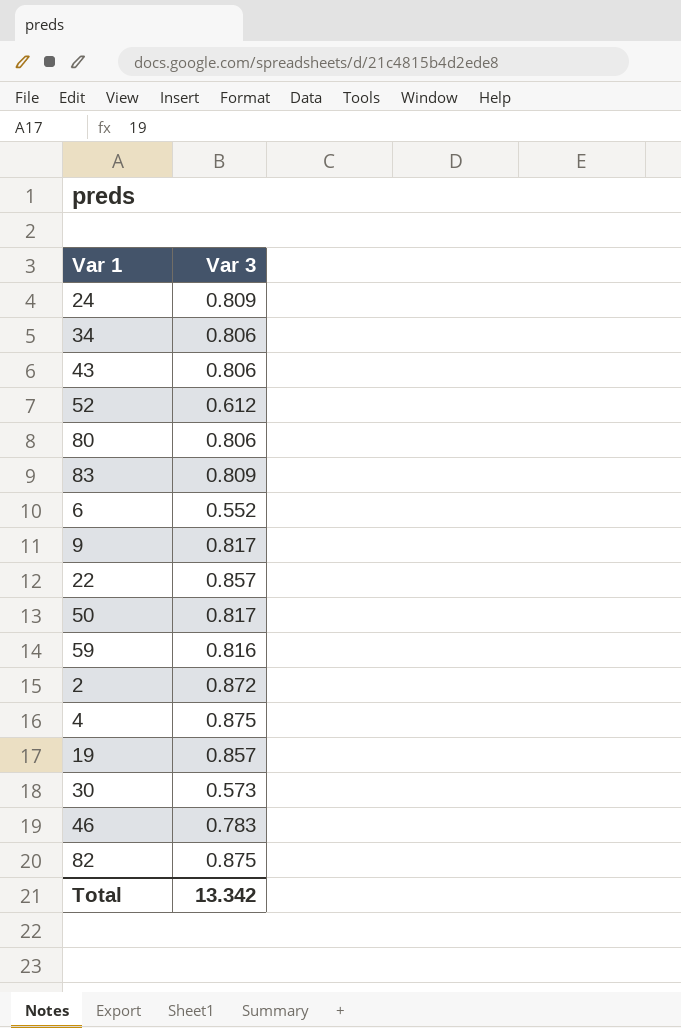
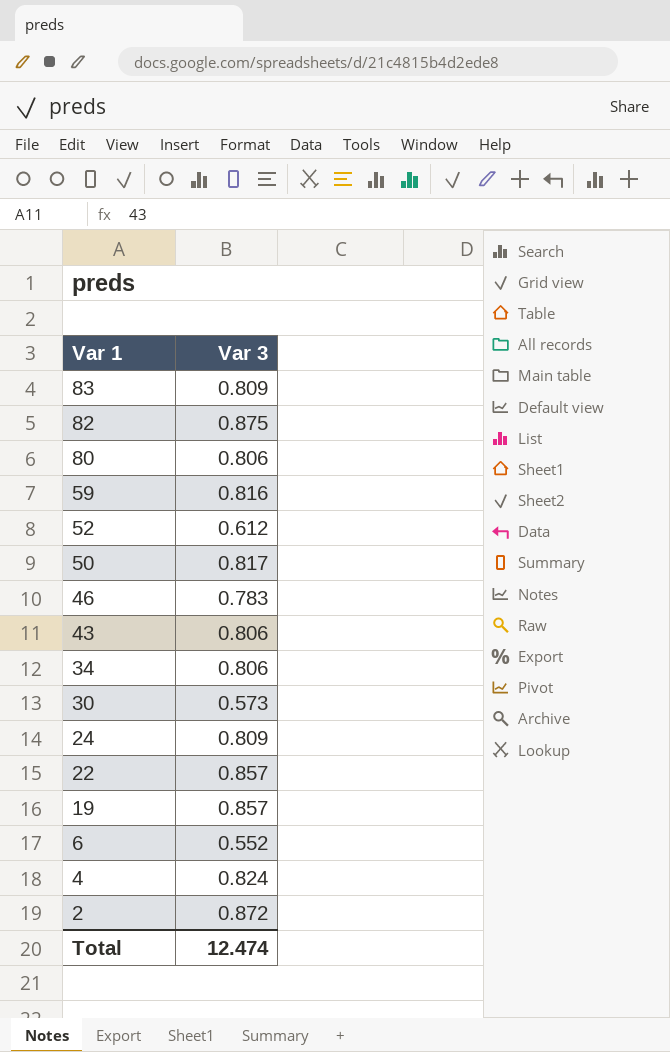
row order: none -> Var 1 descending
row 9: 0.817 -> none
4 | Var 3: 0.875 -> 0.824
Total | Var 3: 13.342 -> 12.474

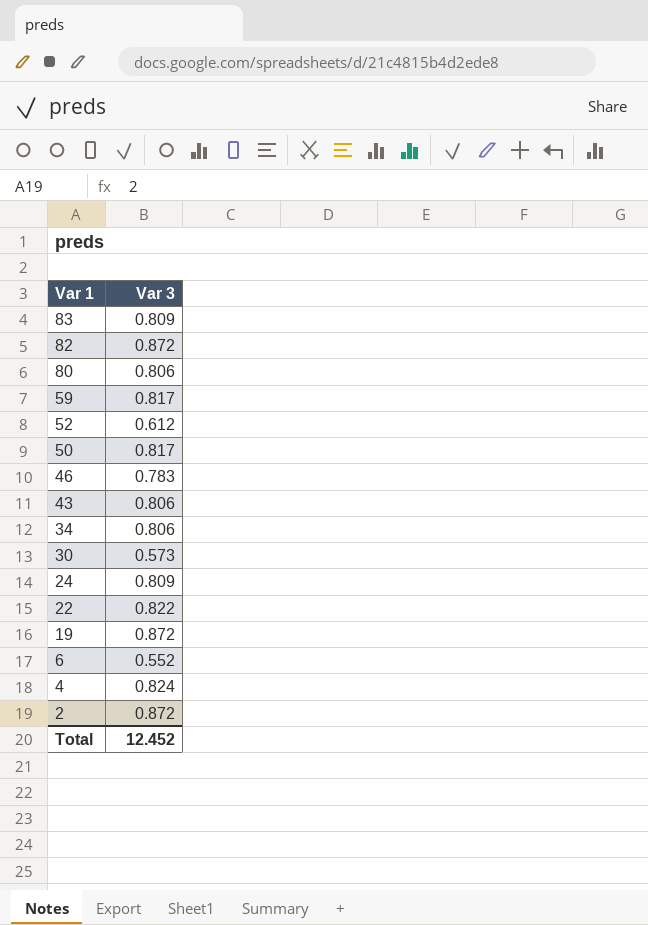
82 | Var 3: 0.875 -> 0.872
59 | Var 3: 0.816 -> 0.817
22 | Var 3: 0.857 -> 0.822
19 | Var 3: 0.857 -> 0.872
Total | Var 3: 12.474 -> 12.452

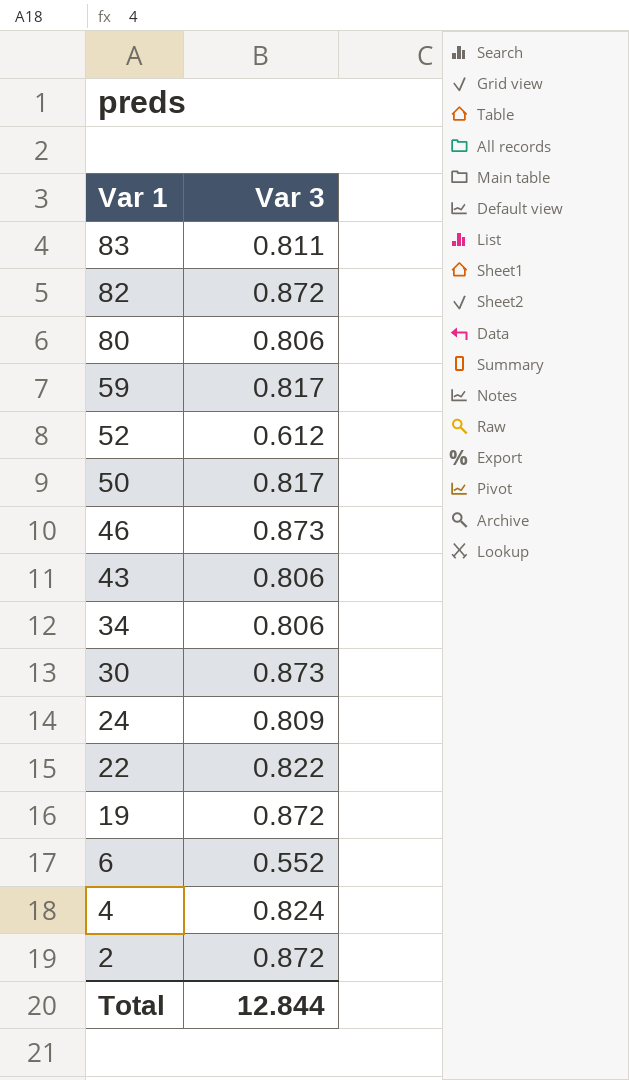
83 | Var 3: 0.809 -> 0.811
46 | Var 3: 0.783 -> 0.873
30 | Var 3: 0.573 -> 0.873
Total | Var 3: 12.452 -> 12.844

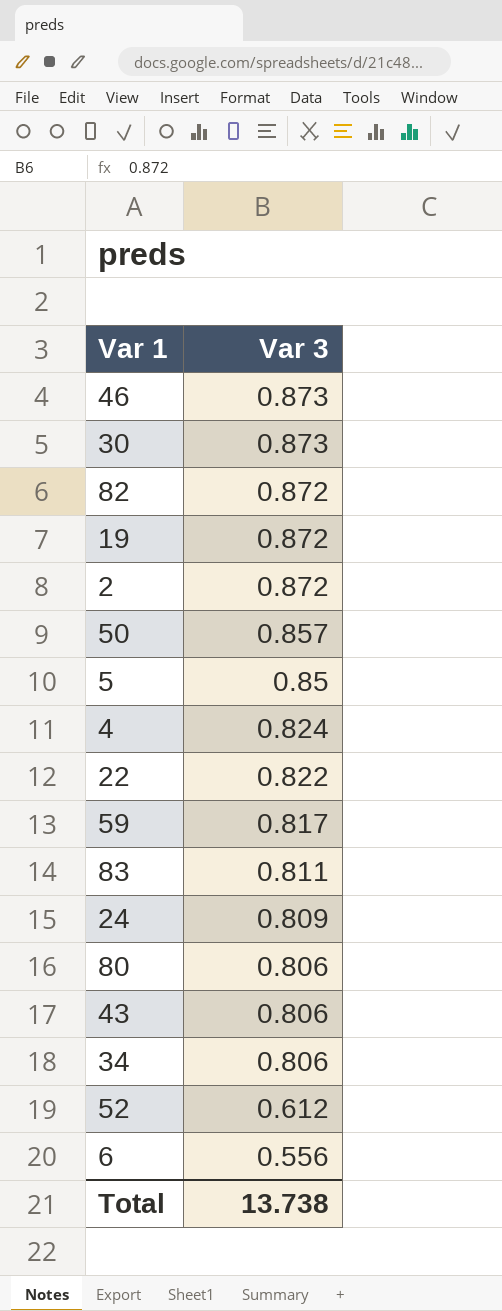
row order: Var 1 descending -> Var 3 descending
50 | Var 3: 0.817 -> 0.857
row 5: none -> 0.85
6 | Var 3: 0.552 -> 0.556
Total | Var 3: 12.844 -> 13.738

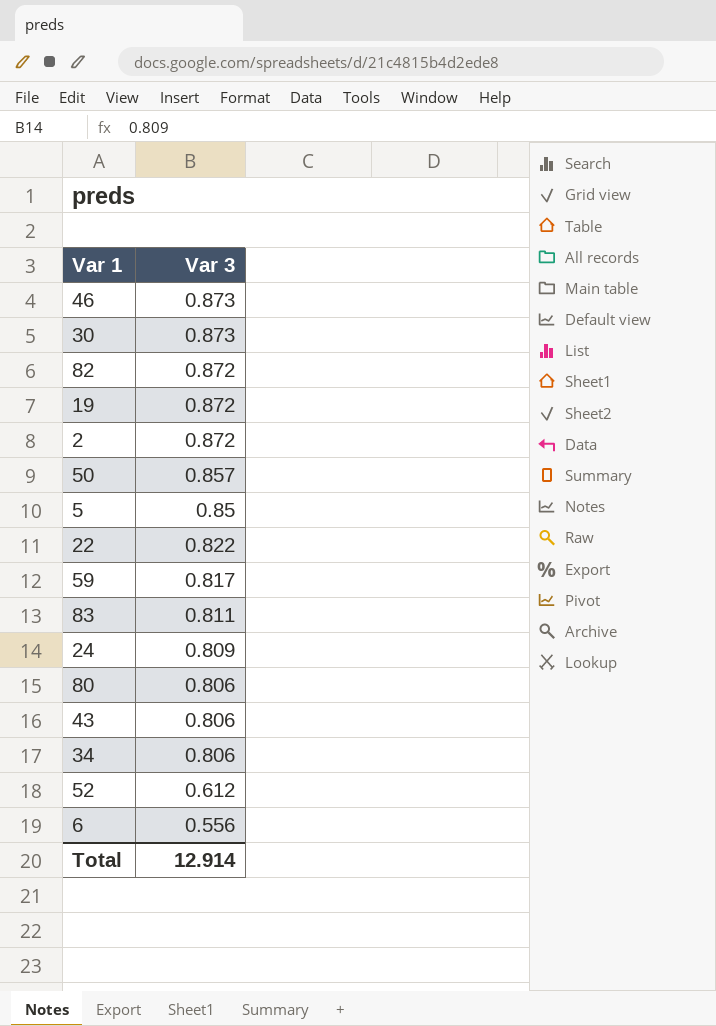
row 4: 0.824 -> none
Total | Var 3: 13.738 -> 12.914

